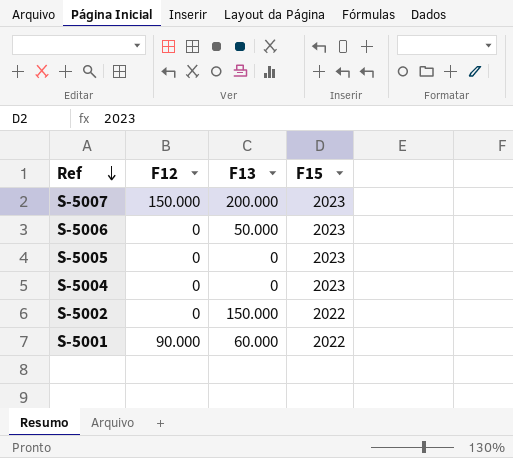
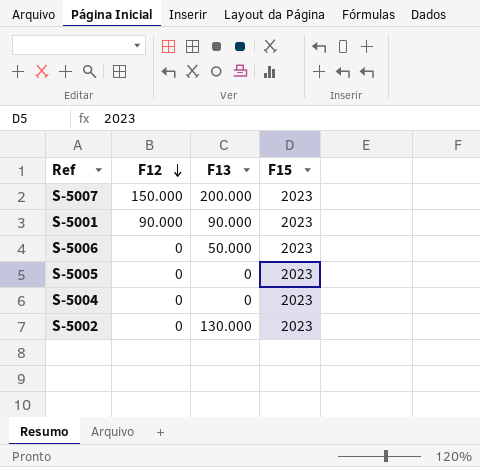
row order: Ref descending -> F12 descending
S-5001 | F13: 60.000 -> 90.000
S-5001 | F15: 2022 -> 2023
S-5002 | F13: 150.000 -> 130.000
S-5002 | F15: 2022 -> 2023

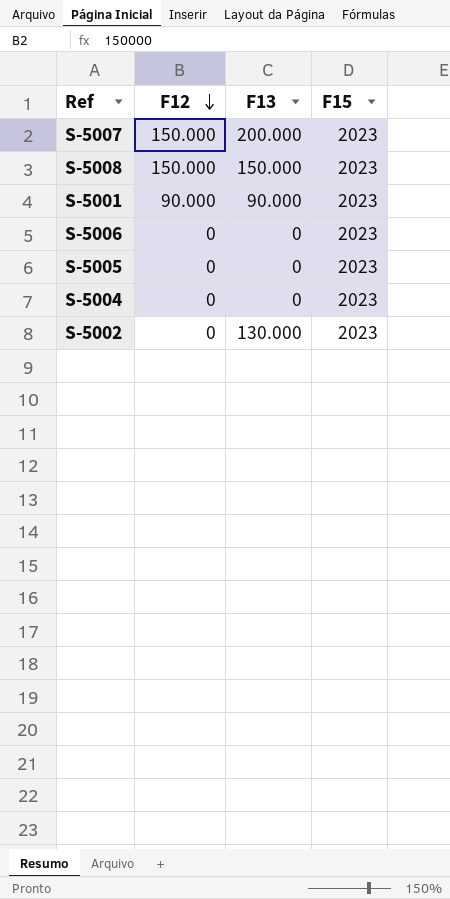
row S-5008: none -> 150.000 | 150.000 | 2023
S-5006 | F13: 50.000 -> 0

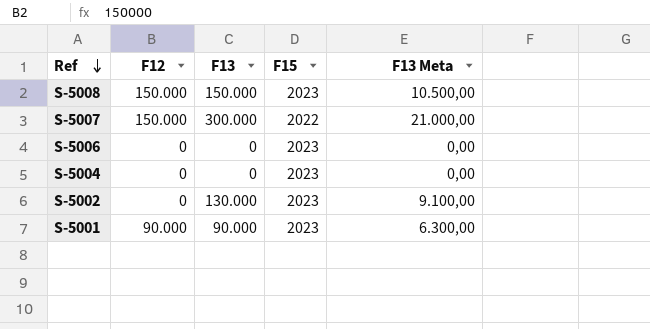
row order: F12 descending -> Ref descending
column F13 Meta | formula: none -> [F13] * 0,07
row S-5005: 0 | 0 | 2023 -> none
S-5007 | F13: 200.000 -> 300.000
S-5007 | F15: 2023 -> 2022

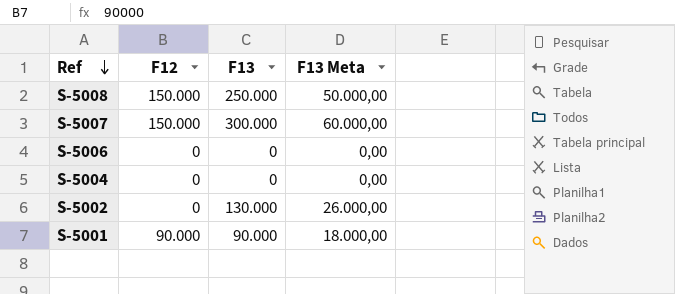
column F15 | position: 4 -> none
column F13 Meta | formula: [F13] * 0,07 -> [F13] * 0,2
S-5008 | F13: 150.000 -> 250.000

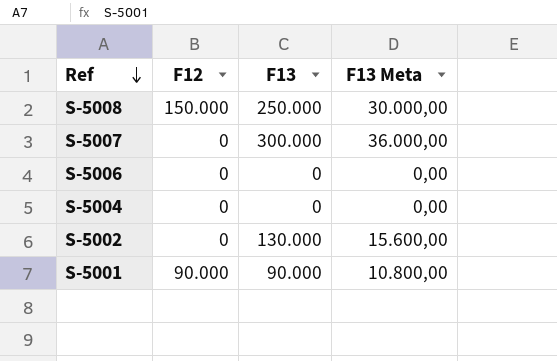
column F13 Meta | formula: [F13] * 0,2 -> [F13] * 0,12
S-5007 | F12: 150.000 -> 0

